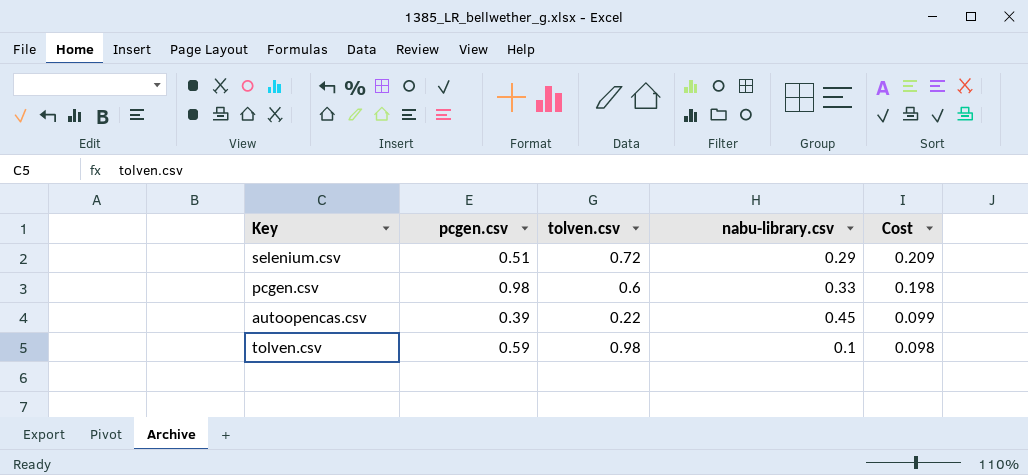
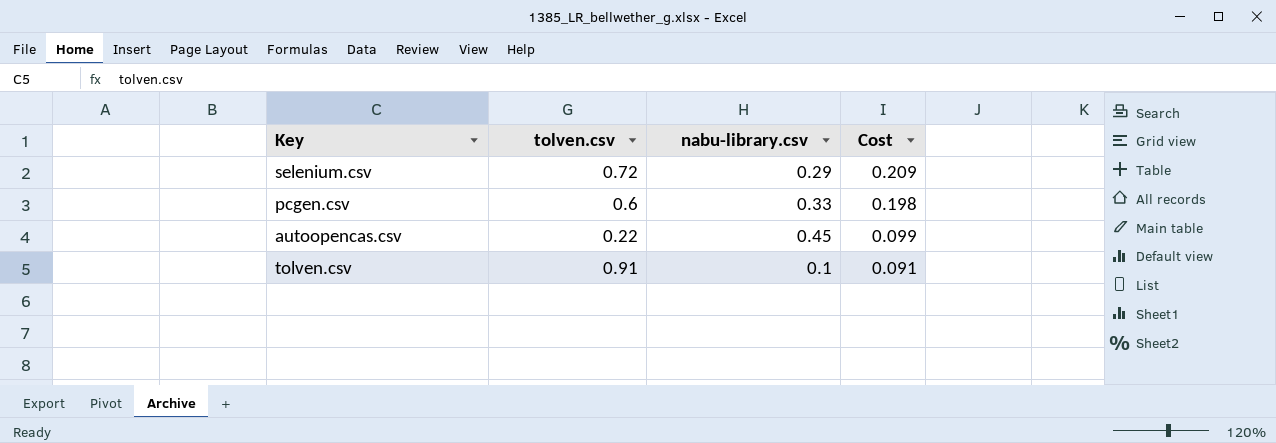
column pcgen.csv | position: 2 -> none
tolven.csv | tolven.csv: 0.98 -> 0.91
tolven.csv | Cost: 0.098 -> 0.091

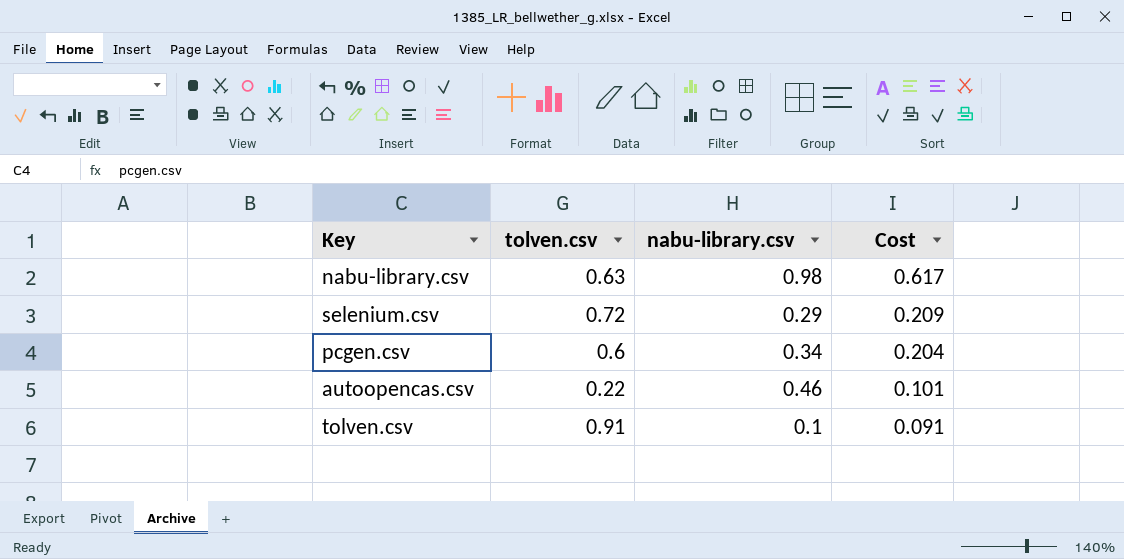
row nabu-library.csv: none -> 0.63 | 0.98 | 0.617
pcgen.csv | nabu-library.csv: 0.33 -> 0.34
pcgen.csv | Cost: 0.198 -> 0.204
autoopencas.csv | nabu-library.csv: 0.45 -> 0.46
autoopencas.csv | Cost: 0.099 -> 0.101

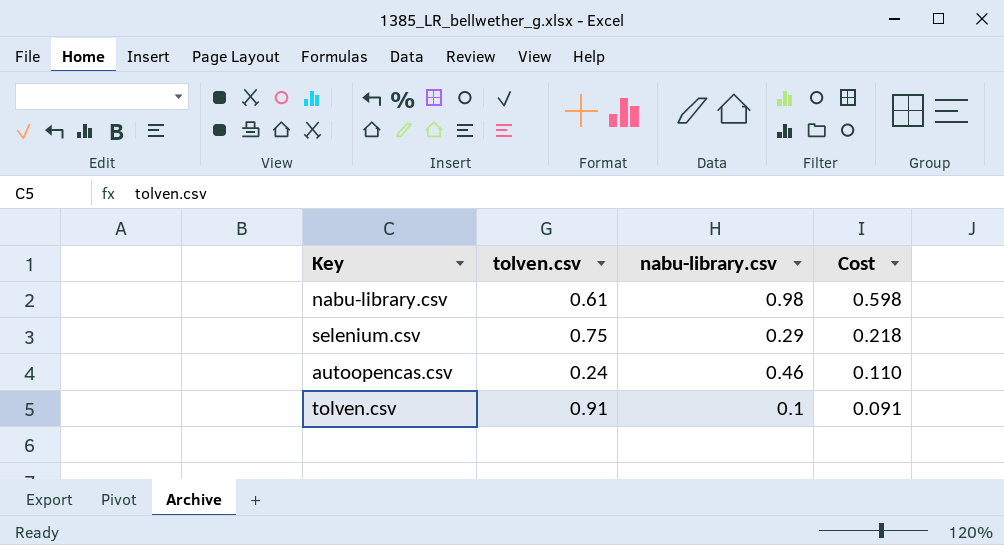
row pcgen.csv: 0.6 | 0.34 | 0.204 -> none
nabu-library.csv | tolven.csv: 0.63 -> 0.61
nabu-library.csv | Cost: 0.617 -> 0.598
selenium.csv | tolven.csv: 0.72 -> 0.75
selenium.csv | Cost: 0.209 -> 0.218
autoopencas.csv | tolven.csv: 0.22 -> 0.24
autoopencas.csv | Cost: 0.101 -> 0.110

